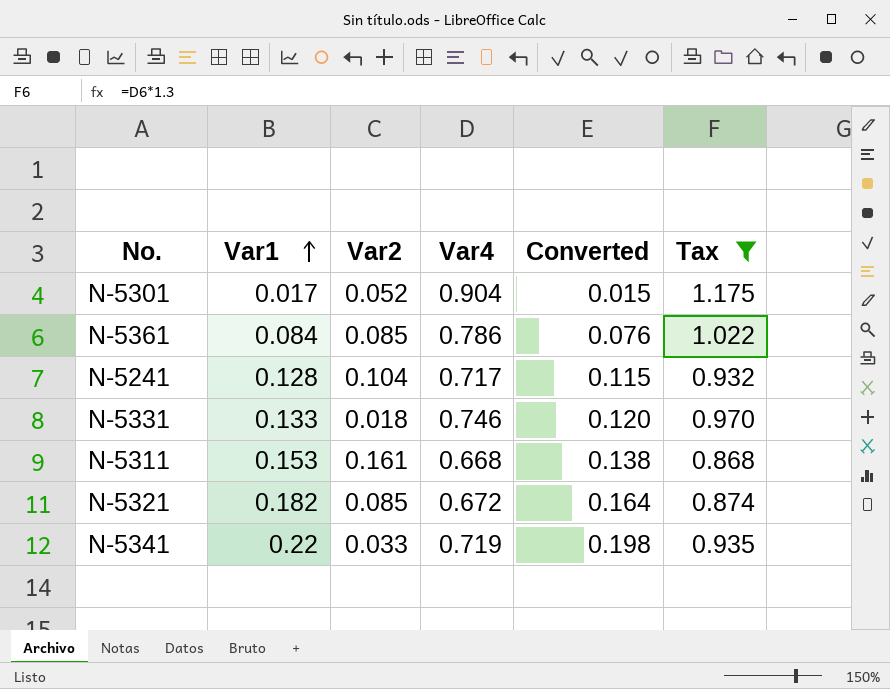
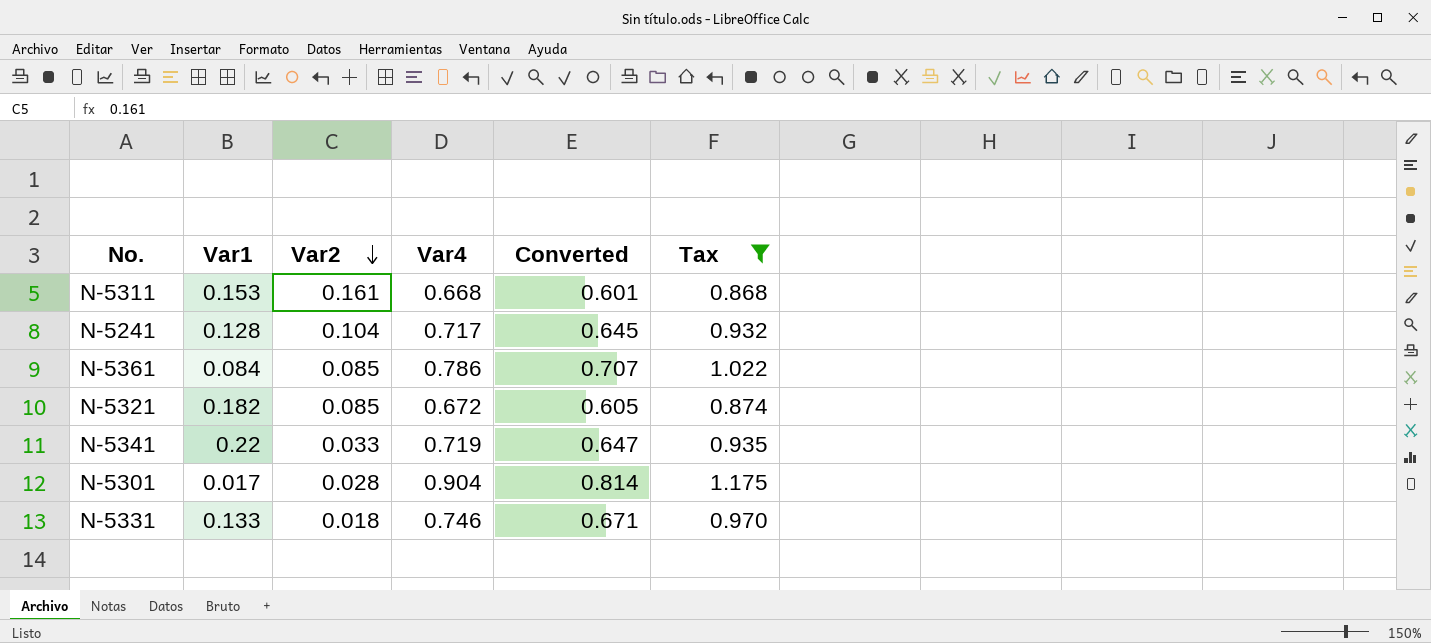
row order: Var1 ascending -> Var2 descending
column Converted | formula: [Var1] * 0.9 -> [Var4] * 0.9
N-5301 | Var2: 0.052 -> 0.028

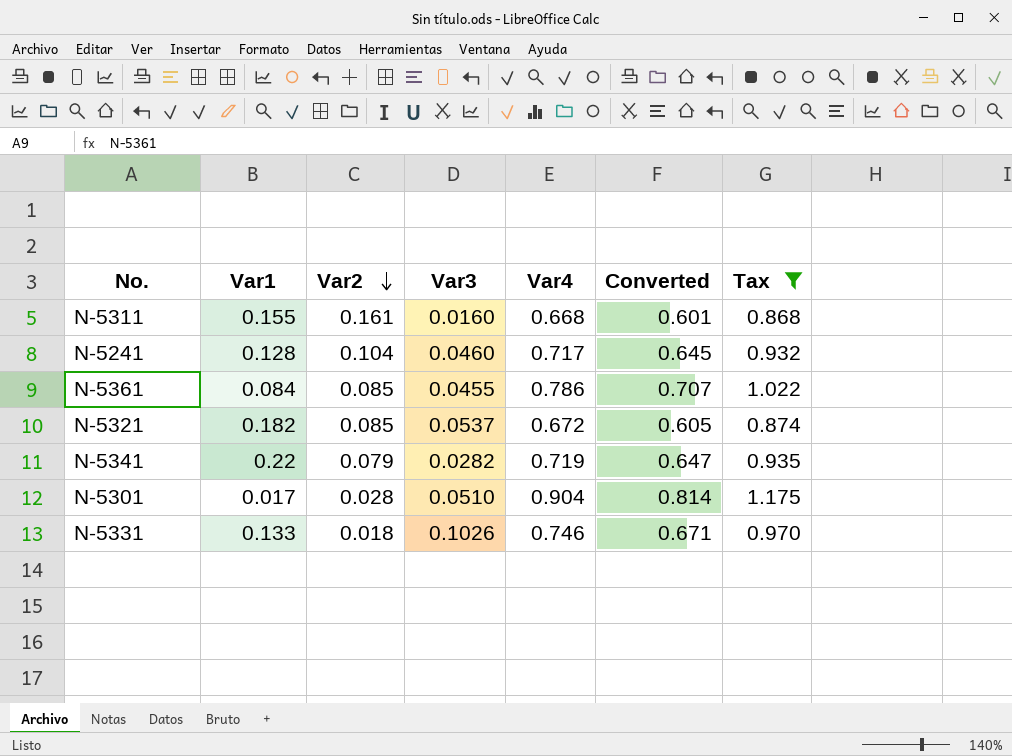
column Var3 | position: none -> 4
N-5311 | Var1: 0.153 -> 0.155
N-5341 | Var2: 0.033 -> 0.079

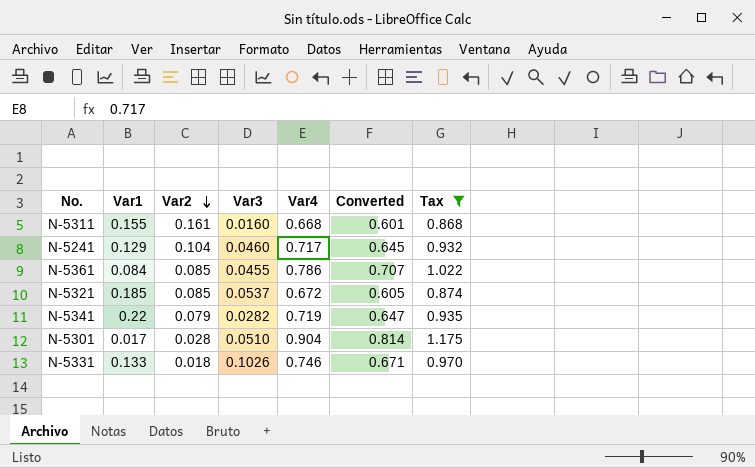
N-5241 | Var1: 0.128 -> 0.129
N-5321 | Var1: 0.182 -> 0.185

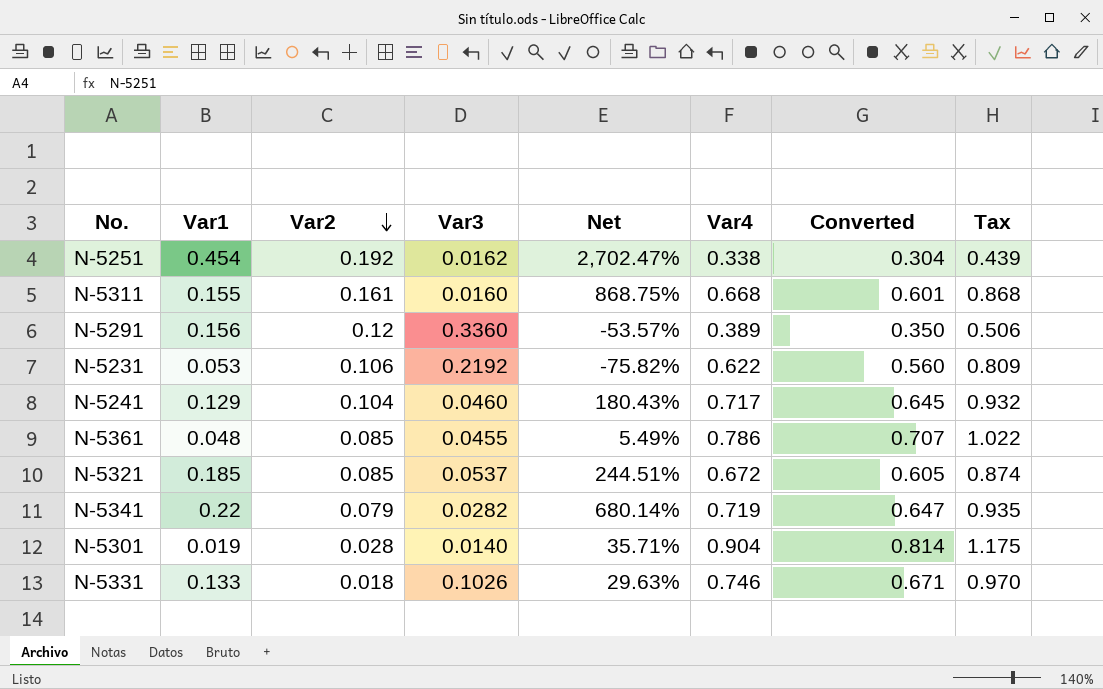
filter: Tax >= 0.868 -> none
column Net | formula: none -> ([Var1] - [Var3]) / [Var3]
N-5361 | Var1: 0.084 -> 0.048
N-5301 | Var1: 0.017 -> 0.019
N-5301 | Var3: 0.0510 -> 0.0140

